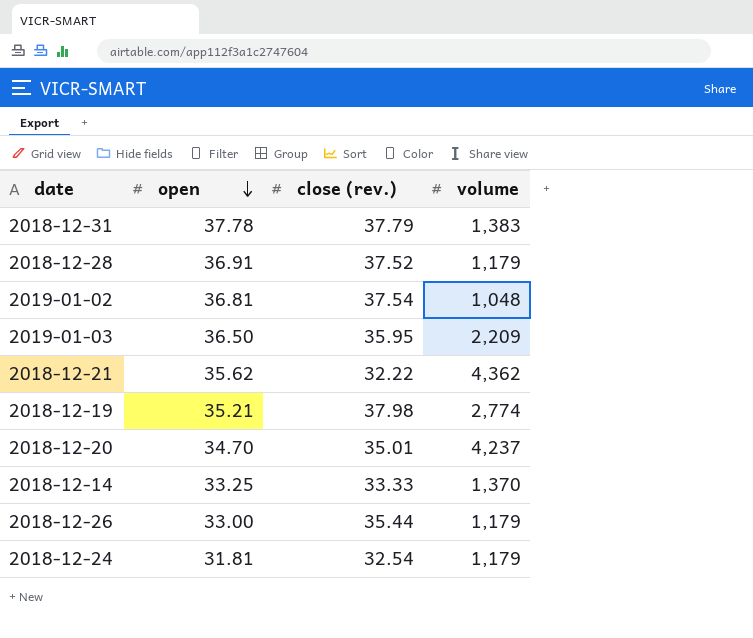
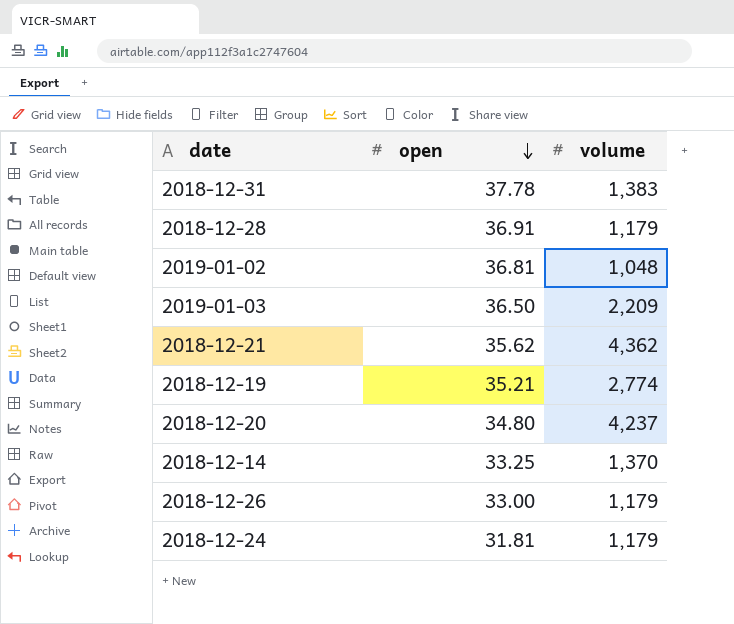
column close (rev.) | position: 3 -> none
2018-12-20 | open: 34.70 -> 34.80

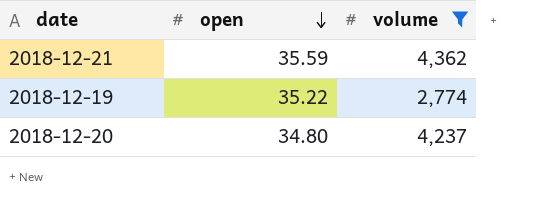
filter: none -> volume >= 2,774
2018-12-21 | open: 35.62 -> 35.59
2018-12-19 | open: 35.21 -> 35.22

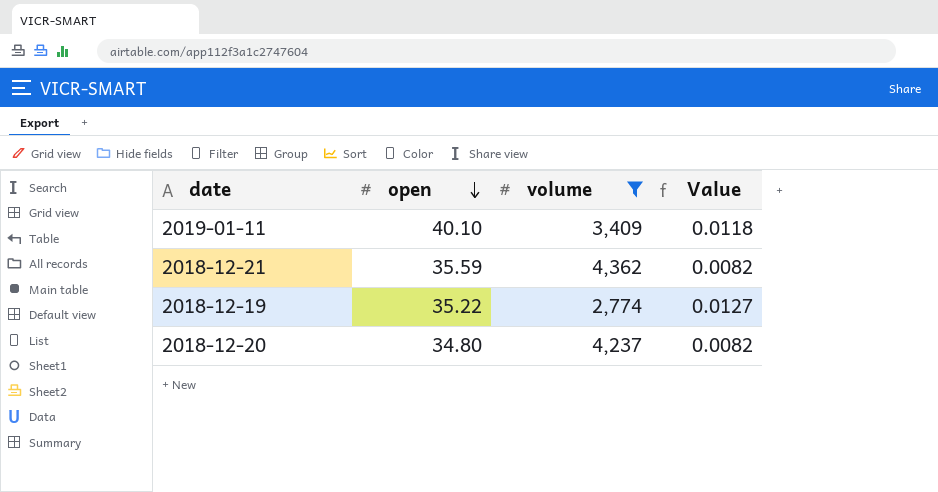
column Value | formula: none -> [open] / [volume]
row 2019-01-11: none -> 40.10 | 3,409 | 0.0118

